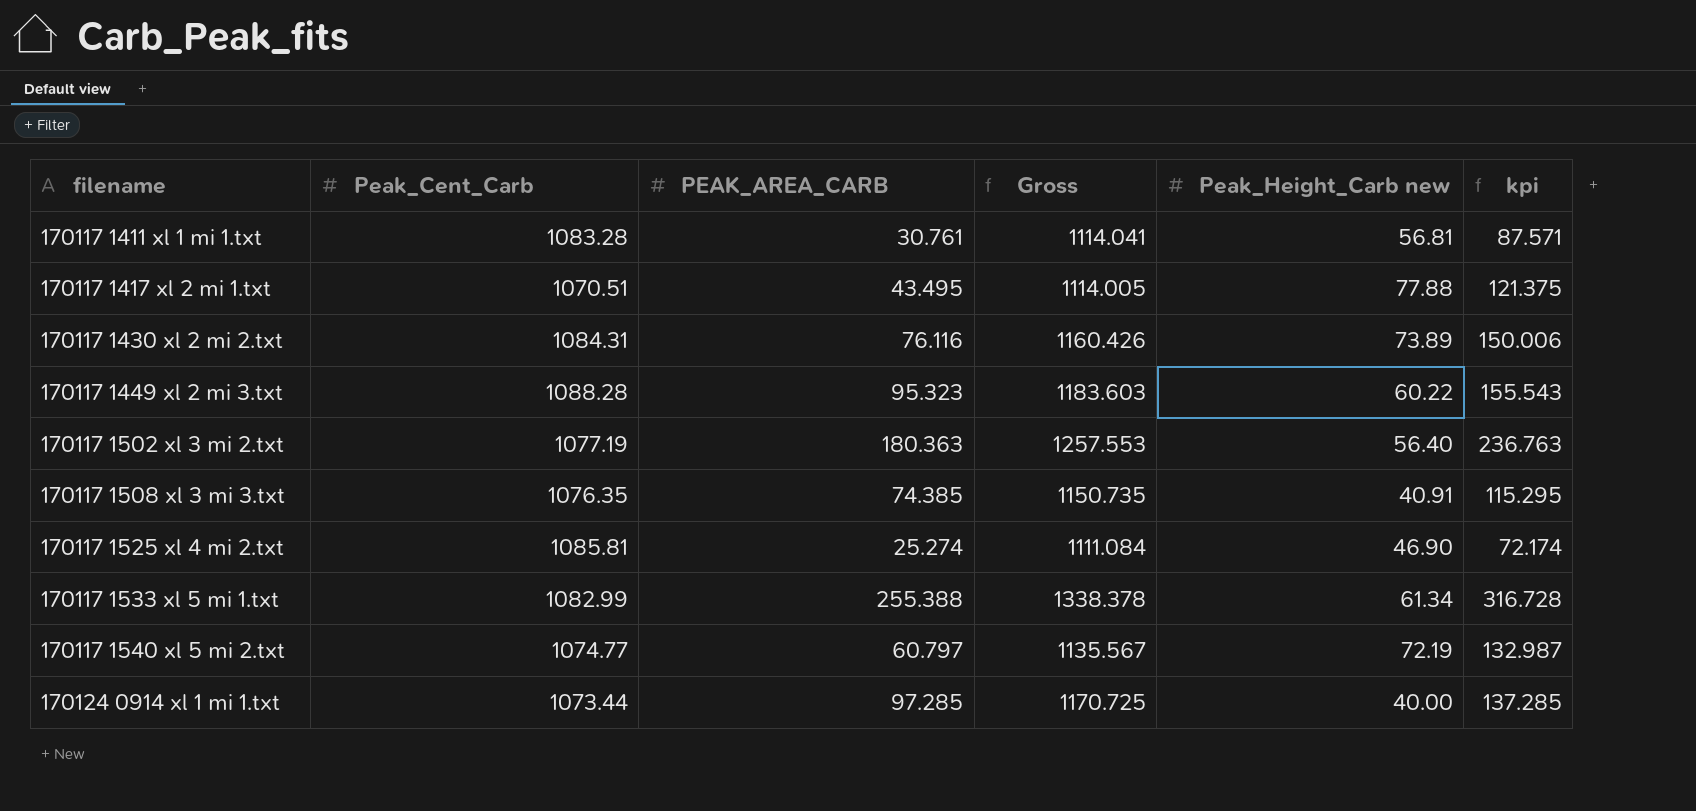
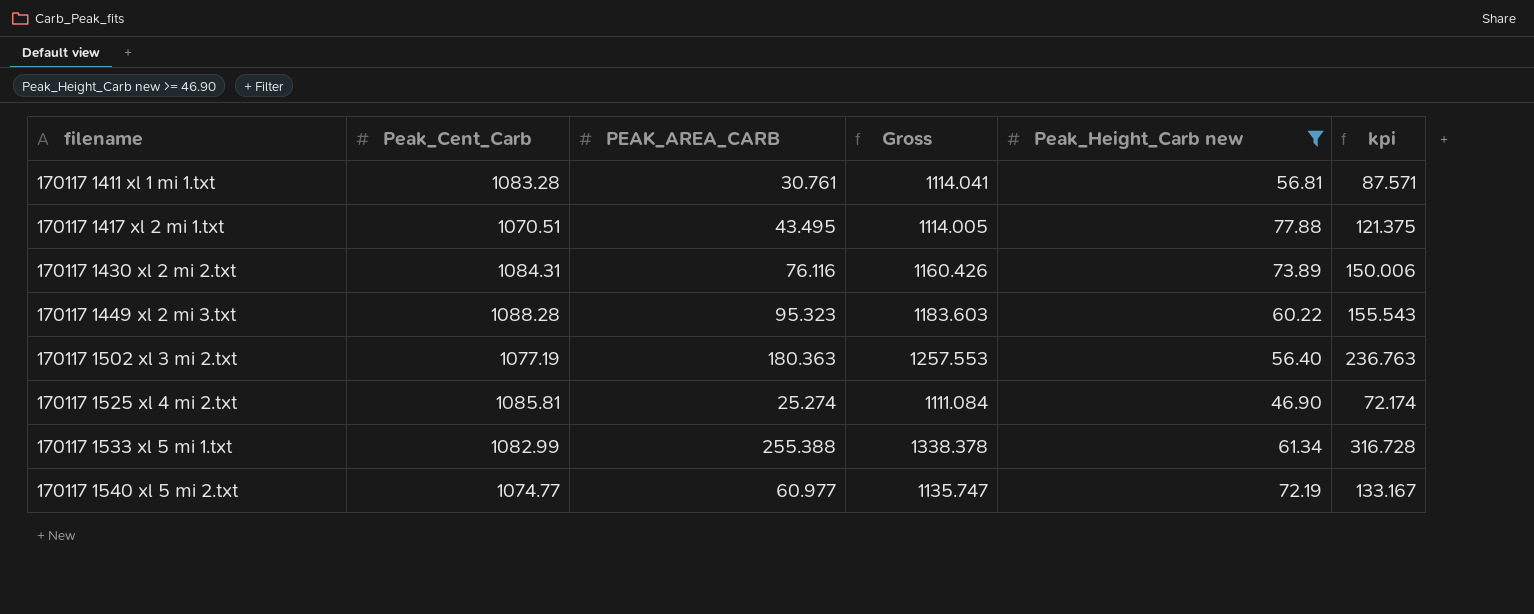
filter: none -> Peak_Height_Carb new >= 46.90
170117 1540 xl 5 mi 2.txt | PEAK_AREA_CARB: 60.797 -> 60.977
170117 1540 xl 5 mi 2.txt | Gross: 1135.567 -> 1135.747
170117 1540 xl 5 mi 2.txt | kpi: 132.987 -> 133.167

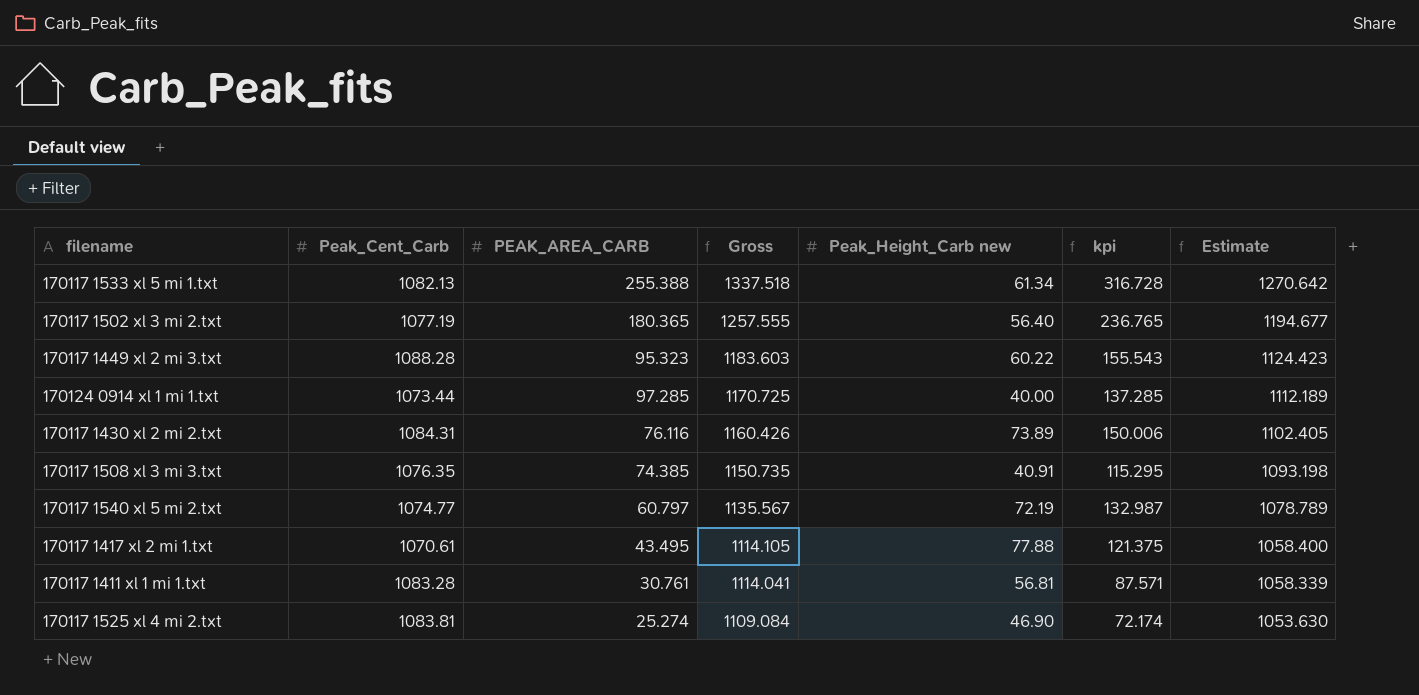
filter: Peak_Height_Carb new >= 46.90 -> none
row order: filename ascending -> Gross descending
column Estimate | formula: none -> [Gross] * 0.95
170117 1533 xl 5 mi 1.txt | Peak_Cent_Carb: 1082.99 -> 1082.13
170117 1533 xl 5 mi 1.txt | Gross: 1338.378 -> 1337.518
170117 1502 xl 3 mi 2.txt | PEAK_AREA_CARB: 180.363 -> 180.365
170117 1502 xl 3 mi 2.txt | Gross: 1257.553 -> 1257.555
170117 1502 xl 3 mi 2.txt | kpi: 236.763 -> 236.765
170117 1540 xl 5 mi 2.txt | PEAK_AREA_CARB: 60.977 -> 60.797
170117 1540 xl 5 mi 2.txt | Gross: 1135.747 -> 1135.567
170117 1540 xl 5 mi 2.txt | kpi: 133.167 -> 132.987
170117 1417 xl 2 mi 1.txt | Peak_Cent_Carb: 1070.51 -> 1070.61
170117 1417 xl 2 mi 1.txt | Gross: 1114.005 -> 1114.105
170117 1525 xl 4 mi 2.txt | Peak_Cent_Carb: 1085.81 -> 1083.81
170117 1525 xl 4 mi 2.txt | Gross: 1111.084 -> 1109.084

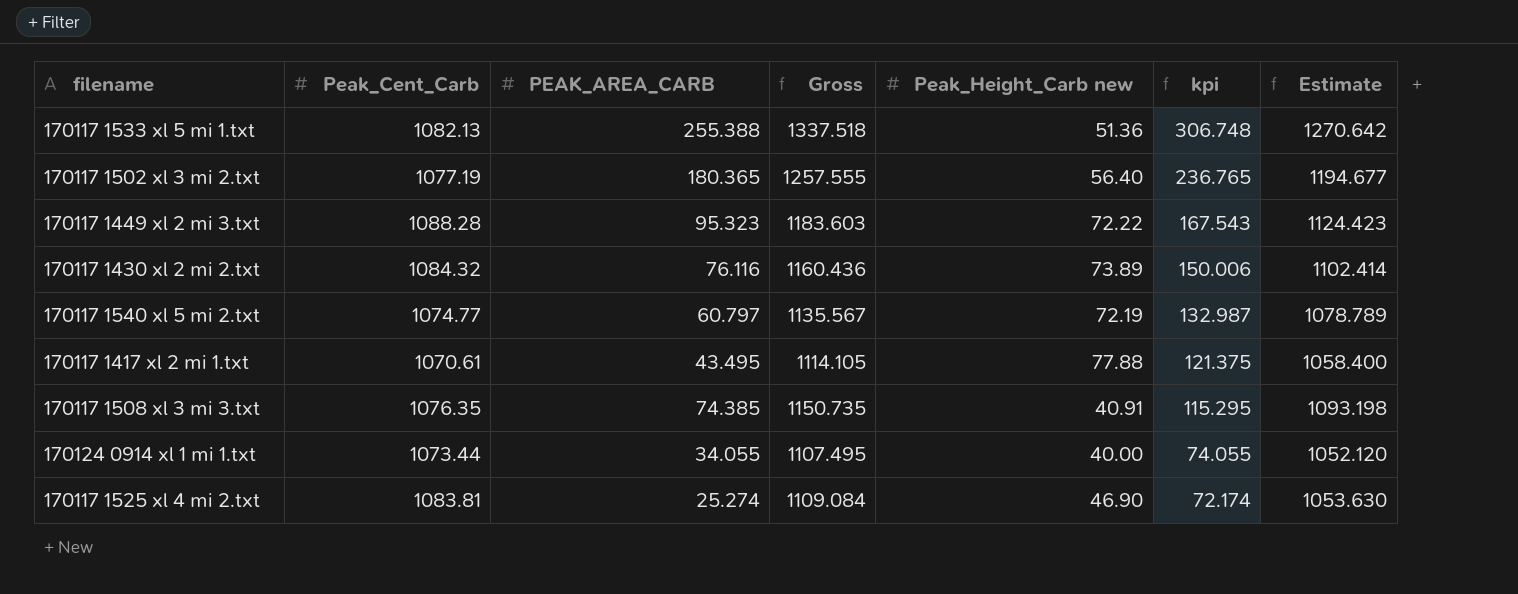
row order: Gross descending -> kpi descending
row 170117 1411 xl 1 mi 1.txt: 1083.28 | 30.761 | 1114.041 | 56.81 | 87.571 | 1058.339 -> none
170117 1533 xl 5 mi 1.txt | Peak_Height_Carb new: 61.34 -> 51.36
170117 1533 xl 5 mi 1.txt | kpi: 316.728 -> 306.748
170117 1449 xl 2 mi 3.txt | Peak_Height_Carb new: 60.22 -> 72.22
170117 1449 xl 2 mi 3.txt | kpi: 155.543 -> 167.543
170117 1430 xl 2 mi 2.txt | Peak_Cent_Carb: 1084.31 -> 1084.32
170117 1430 xl 2 mi 2.txt | Gross: 1160.426 -> 1160.436
170117 1430 xl 2 mi 2.txt | Estimate: 1102.405 -> 1102.414
170124 0914 xl 1 mi 1.txt | PEAK_AREA_CARB: 97.285 -> 34.055
170124 0914 xl 1 mi 1.txt | Gross: 1170.725 -> 1107.495
170124 0914 xl 1 mi 1.txt | kpi: 137.285 -> 74.055
170124 0914 xl 1 mi 1.txt | Estimate: 1112.189 -> 1052.120

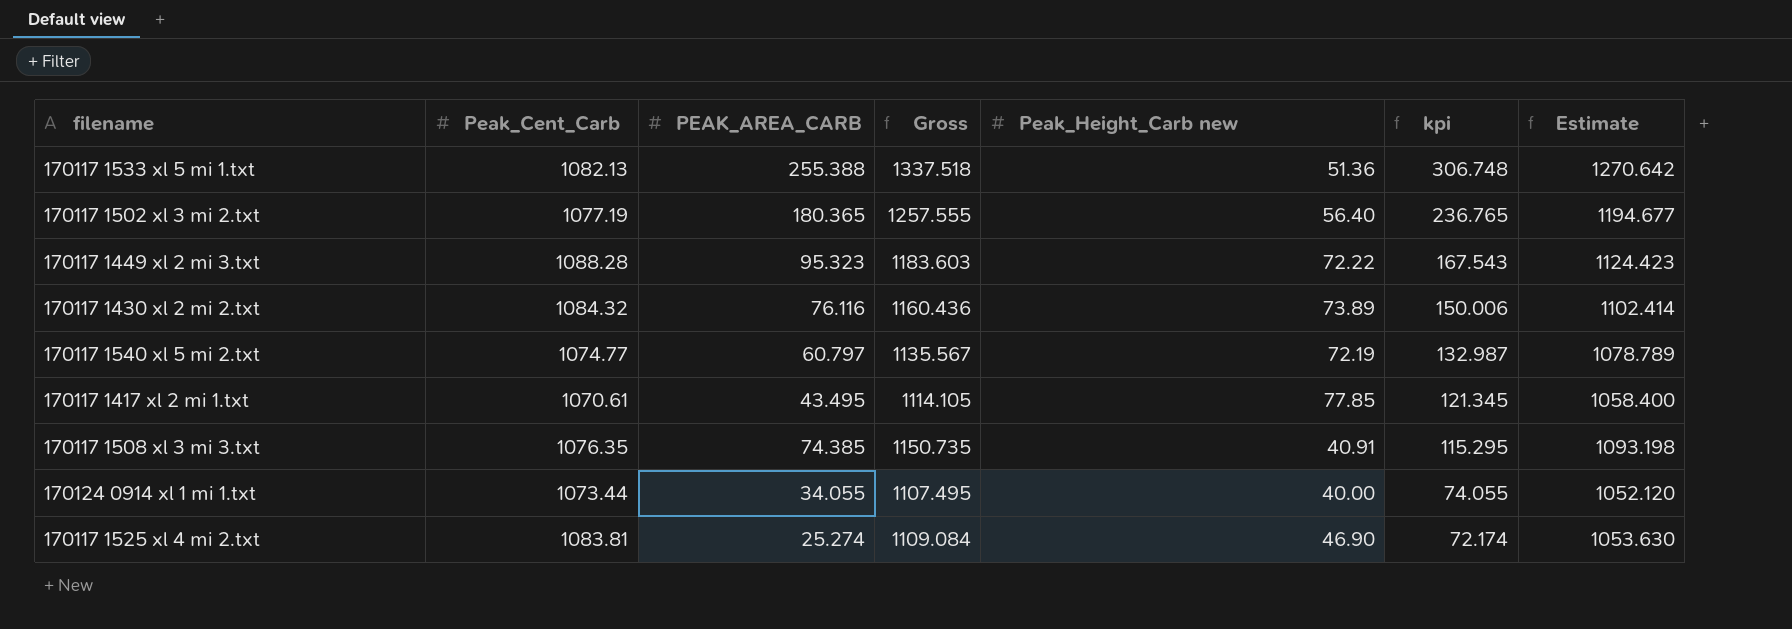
170117 1417 xl 2 mi 1.txt | Peak_Height_Carb new: 77.88 -> 77.85
170117 1417 xl 2 mi 1.txt | kpi: 121.375 -> 121.345

